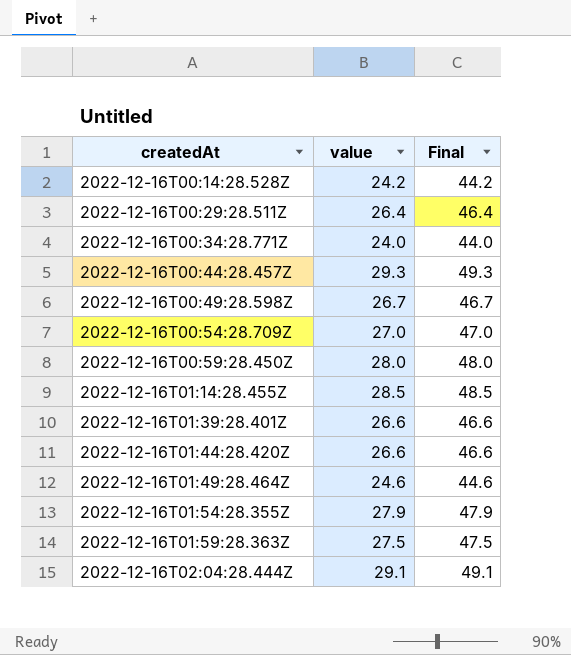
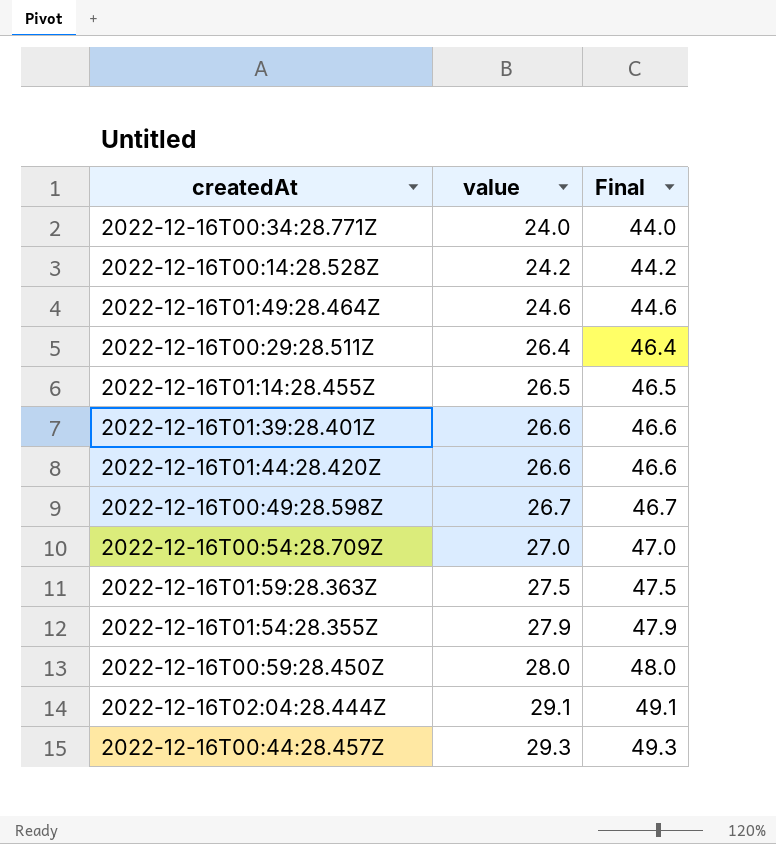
row order: createdAt ascending -> value ascending
2022-12-16T01:14:28.455Z | value: 28.5 -> 26.5
2022-12-16T01:14:28.455Z | Final: 48.5 -> 46.5

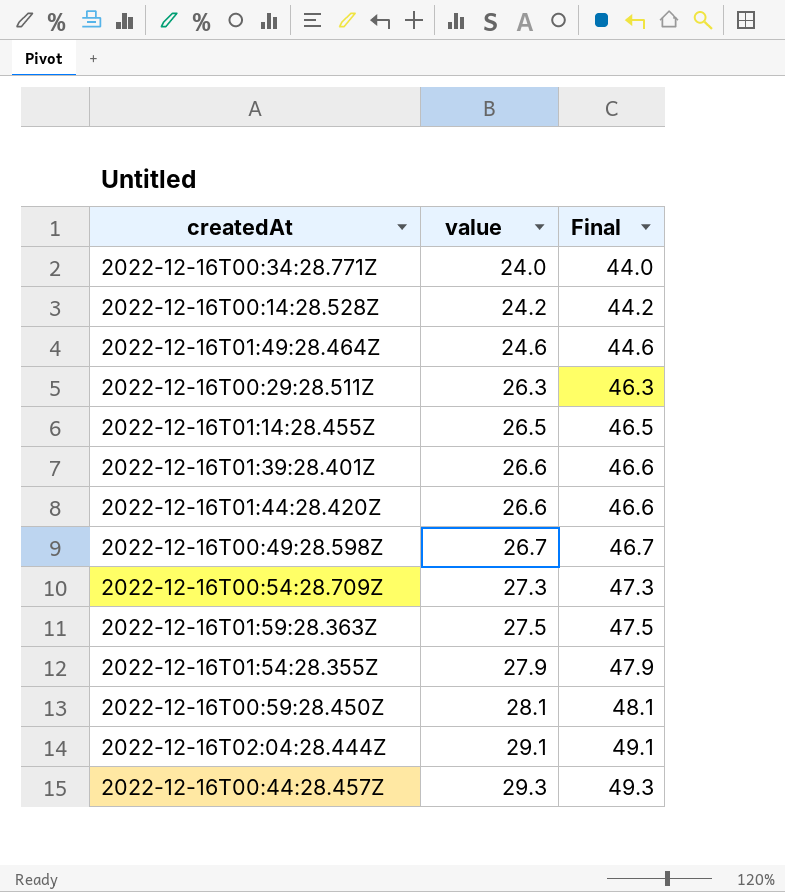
2022-12-16T00:29:28.511Z | value: 26.4 -> 26.3
2022-12-16T00:29:28.511Z | Final: 46.4 -> 46.3
2022-12-16T00:54:28.709Z | value: 27.0 -> 27.3
2022-12-16T00:54:28.709Z | Final: 47.0 -> 47.3
2022-12-16T00:59:28.450Z | value: 28.0 -> 28.1
2022-12-16T00:59:28.450Z | Final: 48.0 -> 48.1

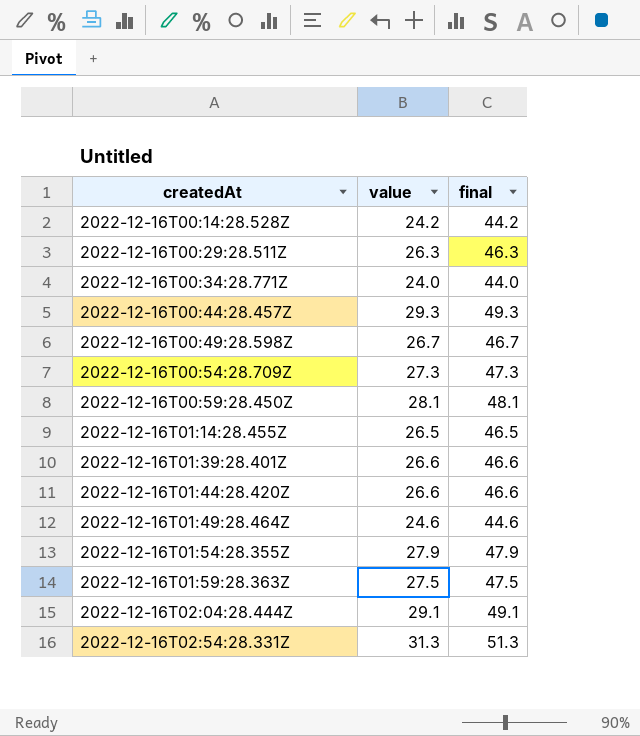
row order: value ascending -> createdAt ascending
column name: Final -> final
row 2022-12-16T02:54:28.331Z: none -> 31.3 | 51.3

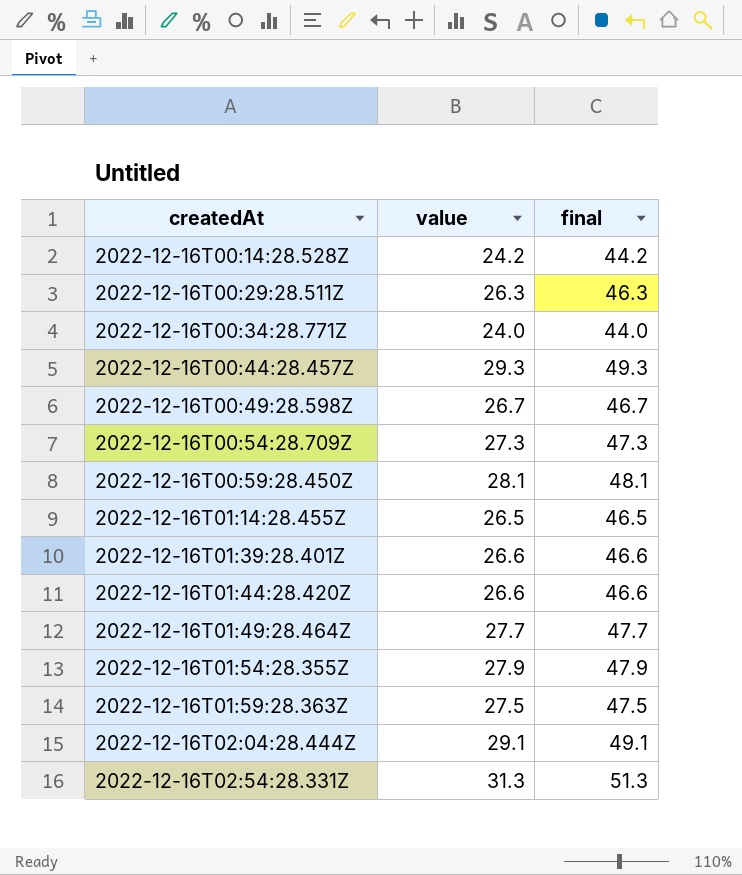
2022-12-16T01:49:28.464Z | value: 24.6 -> 27.7
2022-12-16T01:49:28.464Z | final: 44.6 -> 47.7

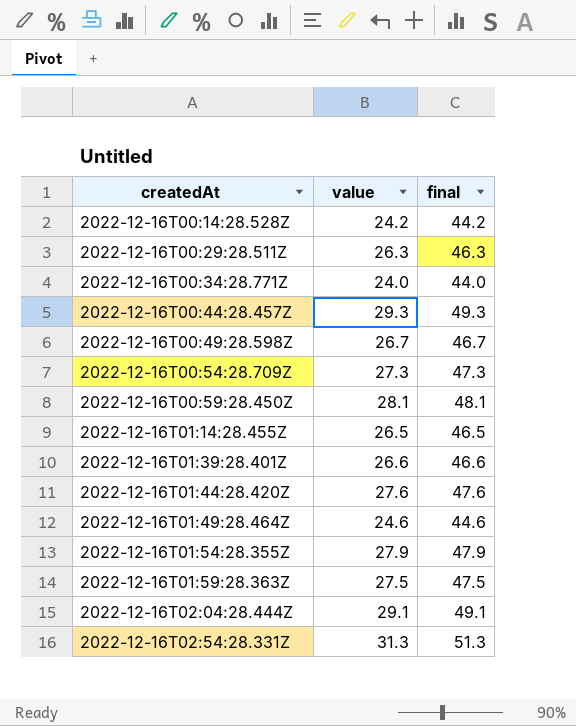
2022-12-16T01:44:28.420Z | value: 26.6 -> 27.6
2022-12-16T01:44:28.420Z | final: 46.6 -> 47.6
2022-12-16T01:49:28.464Z | value: 27.7 -> 24.6
2022-12-16T01:49:28.464Z | final: 47.7 -> 44.6

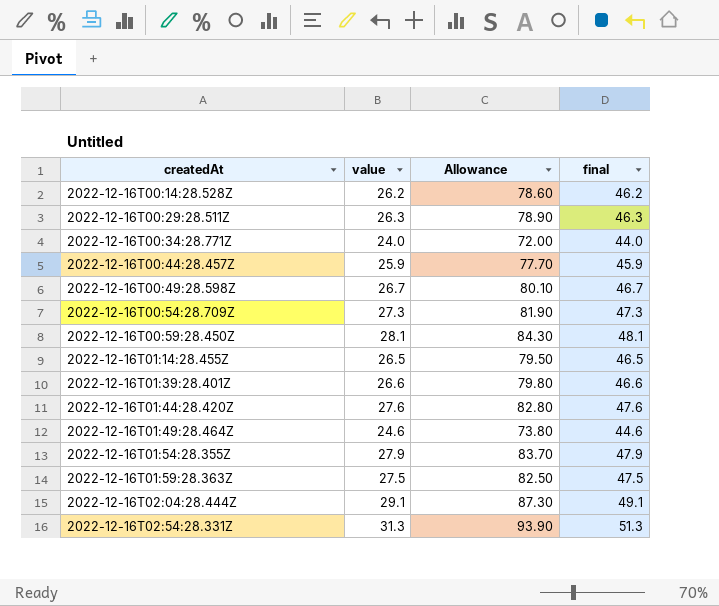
column Allowance | formula: none -> [value] * 3
2022-12-16T00:14:28.528Z | value: 24.2 -> 26.2
2022-12-16T00:14:28.528Z | final: 44.2 -> 46.2
2022-12-16T00:44:28.457Z | value: 29.3 -> 25.9
2022-12-16T00:44:28.457Z | final: 49.3 -> 45.9

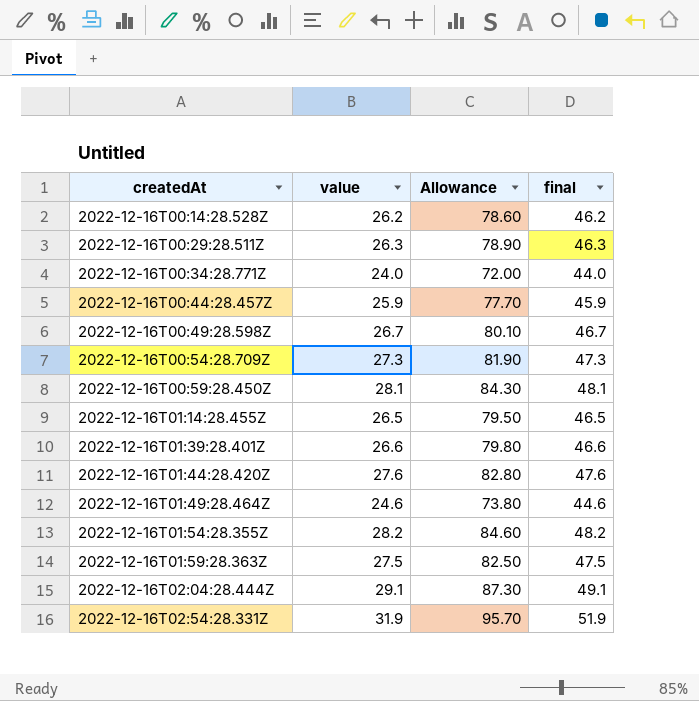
2022-12-16T01:54:28.355Z | value: 27.9 -> 28.2
2022-12-16T01:54:28.355Z | Allowance: 83.70 -> 84.60
2022-12-16T01:54:28.355Z | final: 47.9 -> 48.2
2022-12-16T02:54:28.331Z | value: 31.3 -> 31.9
2022-12-16T02:54:28.331Z | Allowance: 93.90 -> 95.70
2022-12-16T02:54:28.331Z | final: 51.3 -> 51.9

